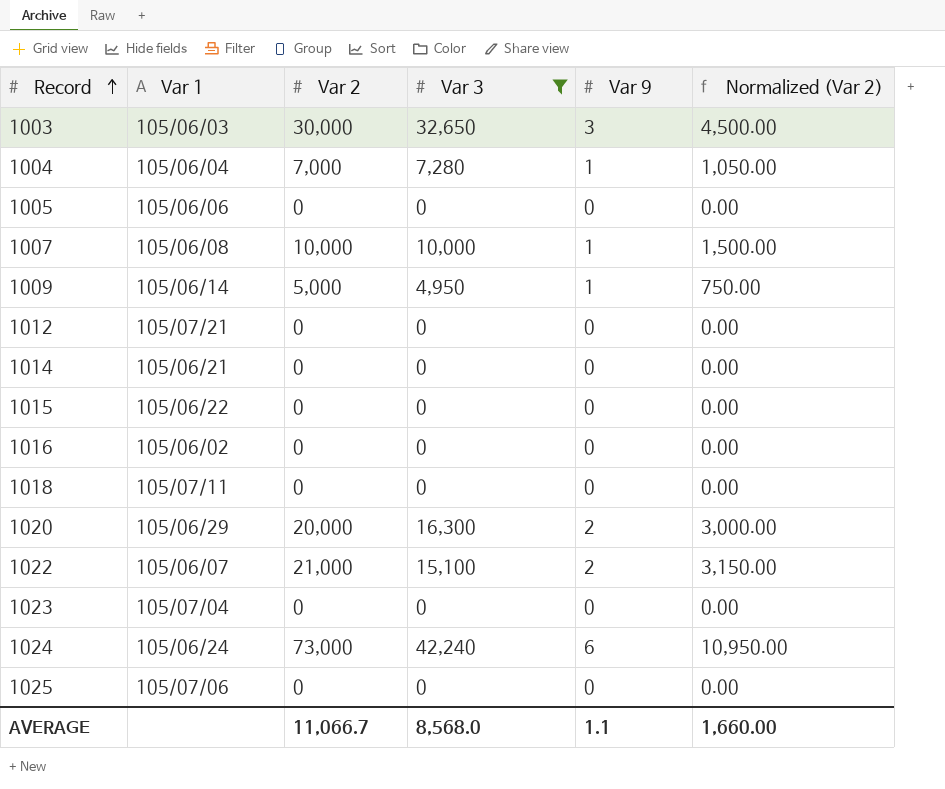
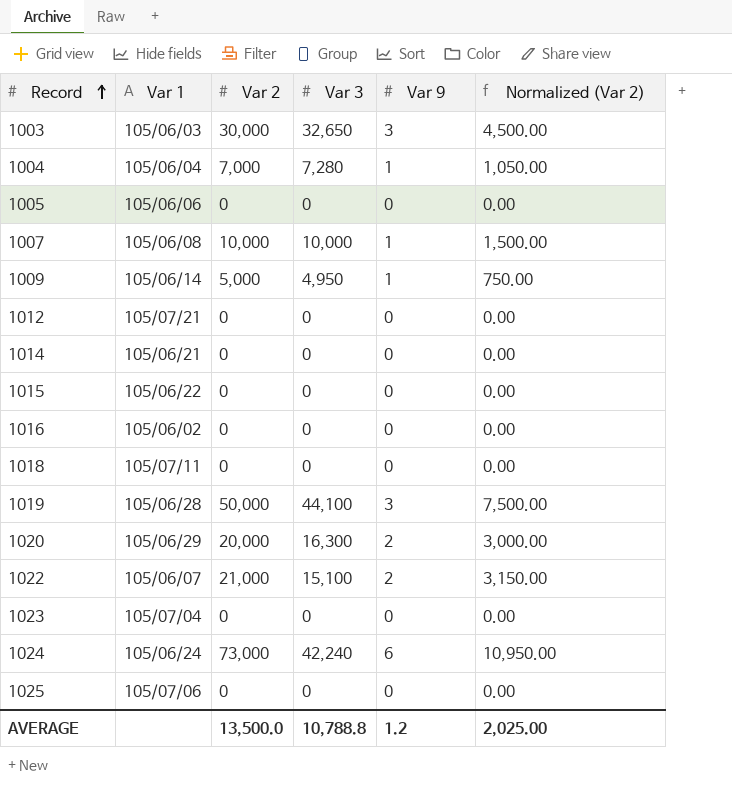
filter: Var 3 != 44,100 -> none
AVERAGE | Var 2: 11,066.7 -> 13,500.0
AVERAGE | Var 3: 8,568.0 -> 10,788.8
AVERAGE | Var 9: 1.1 -> 1.2
AVERAGE | Normalized (Var 2): 1,660.00 -> 2,025.00

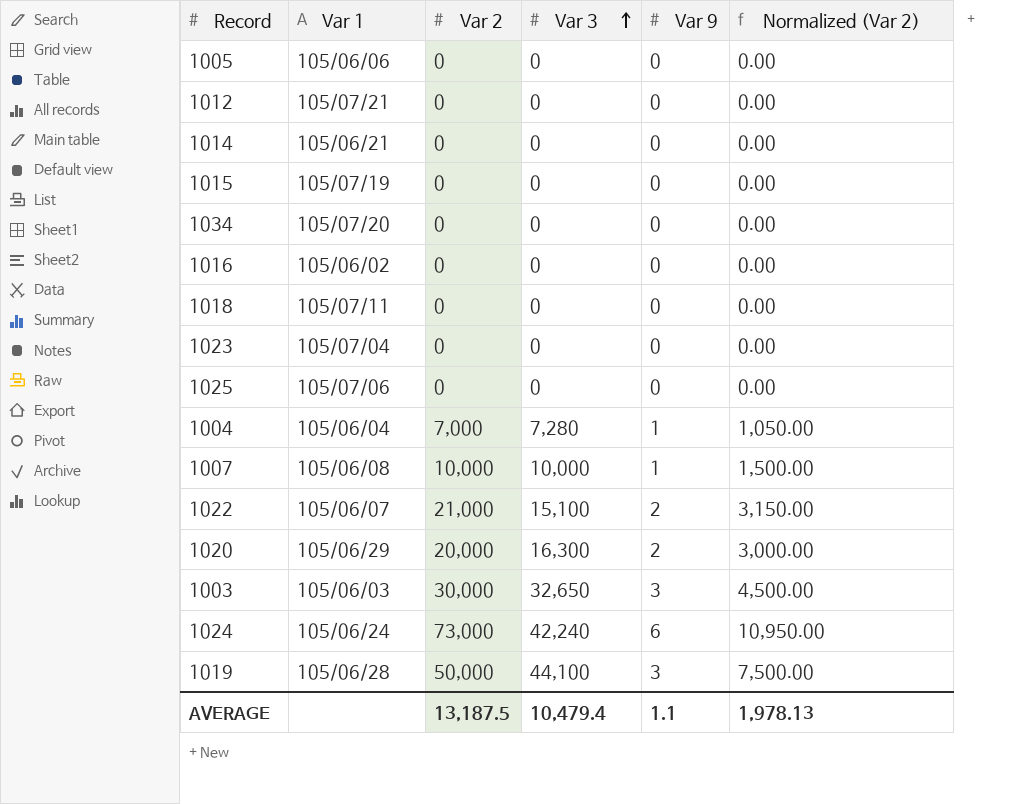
row order: Record ascending -> Var 3 ascending
row 1009: 105/06/14 | 5,000 | 4,950 | 1 | 750.00 -> none
1015 | Var 1: 105/06/22 -> 105/07/19
row 1034: none -> 105/07/20 | 0 | 0 | 0 | 0.00
AVERAGE | Var 2: 13,500.0 -> 13,187.5
AVERAGE | Var 3: 10,788.8 -> 10,479.4
AVERAGE | Var 9: 1.2 -> 1.1
AVERAGE | Normalized (Var 2): 2,025.00 -> 1,978.13

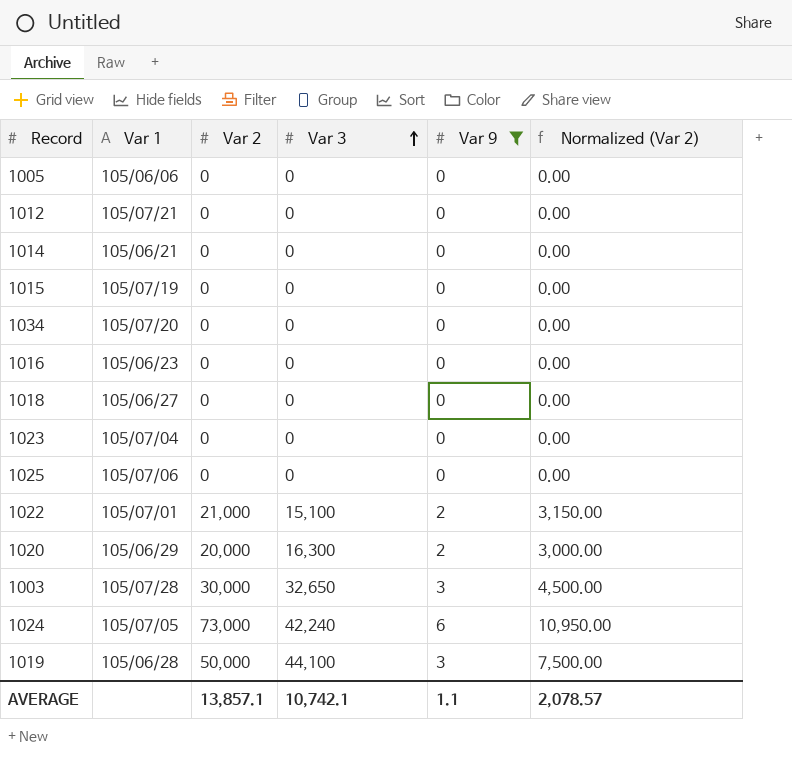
filter: none -> Var 9 != 1
1016 | Var 1: 105/06/02 -> 105/06/23
1018 | Var 1: 105/07/11 -> 105/06/27
1022 | Var 1: 105/06/07 -> 105/07/01
1003 | Var 1: 105/06/03 -> 105/07/28
1024 | Var 1: 105/06/24 -> 105/07/05
AVERAGE | Var 2: 13,187.5 -> 13,857.1
AVERAGE | Var 3: 10,479.4 -> 10,742.1
AVERAGE | Normalized (Var 2): 1,978.13 -> 2,078.57

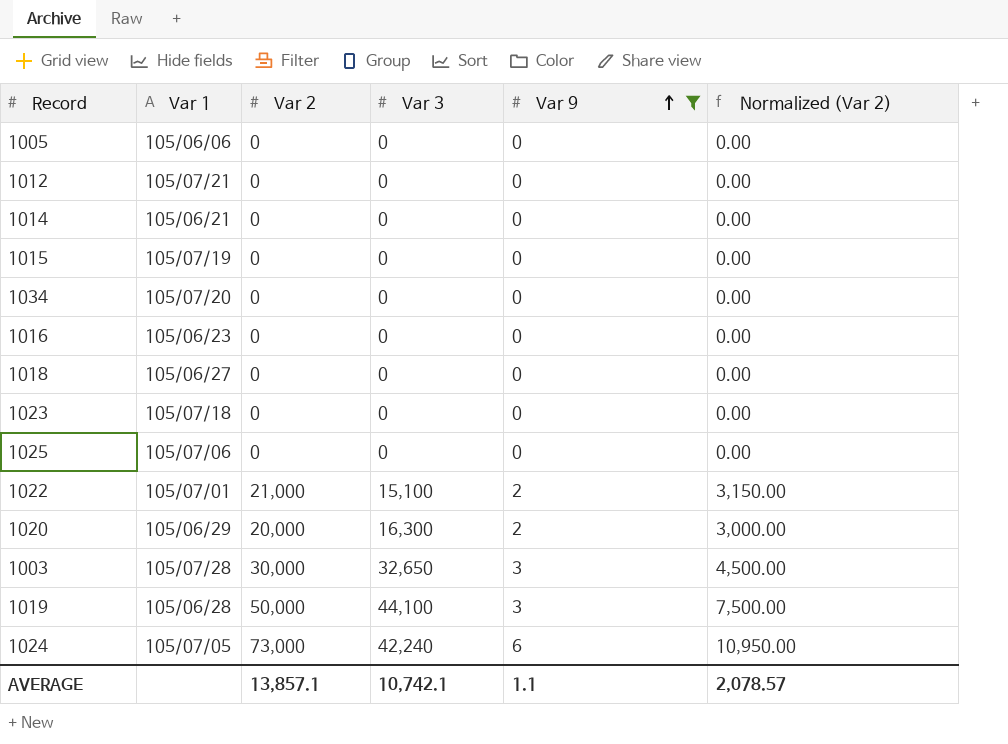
row order: Var 3 ascending -> Var 9 ascending
1023 | Var 1: 105/07/04 -> 105/07/18

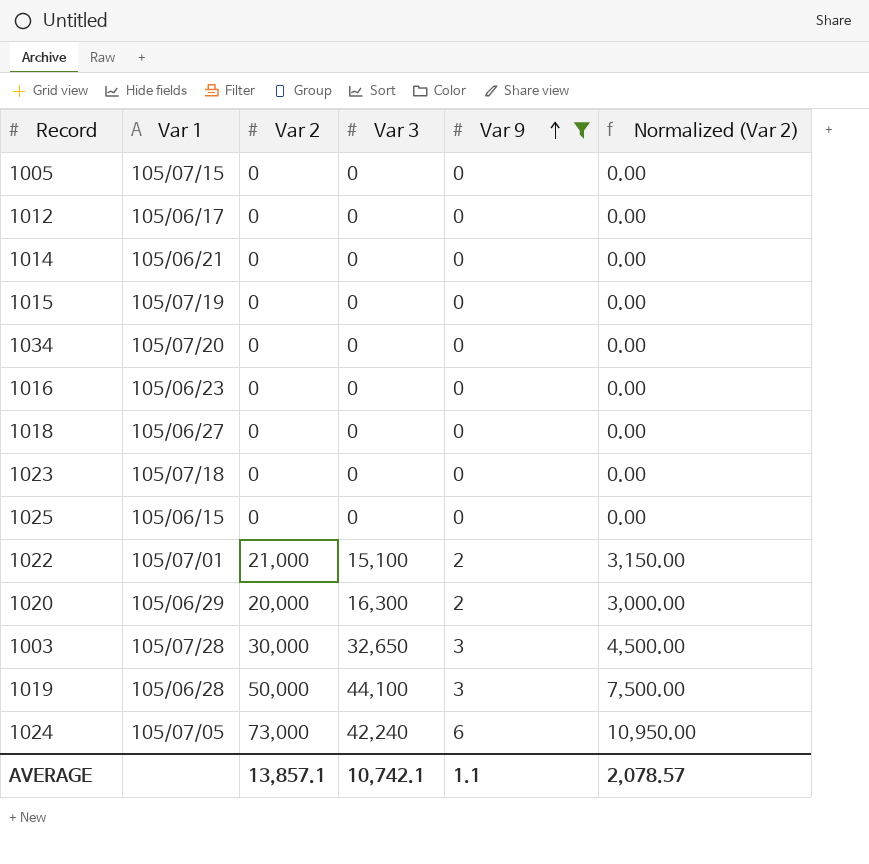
1005 | Var 1: 105/06/06 -> 105/07/15
1012 | Var 1: 105/07/21 -> 105/06/17
1025 | Var 1: 105/07/06 -> 105/06/15

